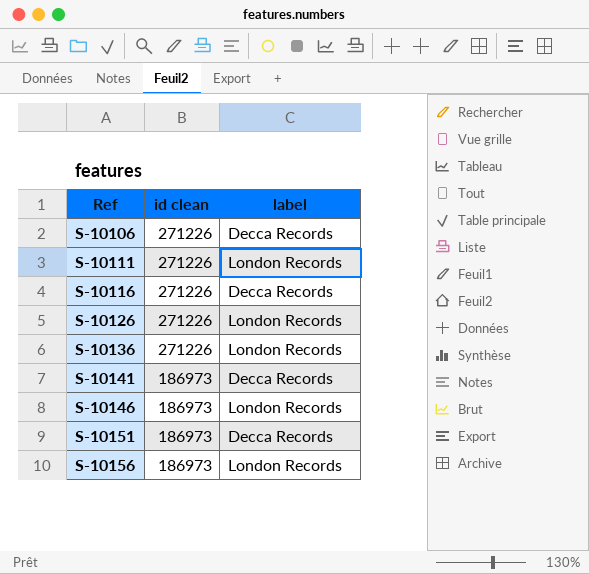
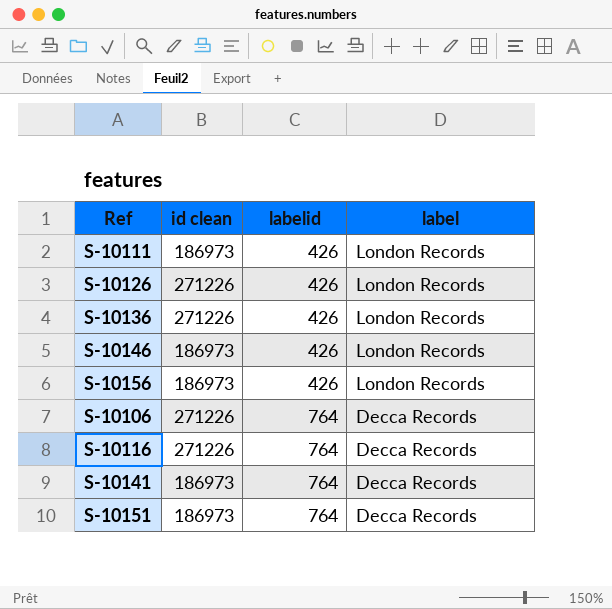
row order: Ref ascending -> labelid ascending
column labelid | position: none -> 3
S-10111 | id clean: 271226 -> 186973

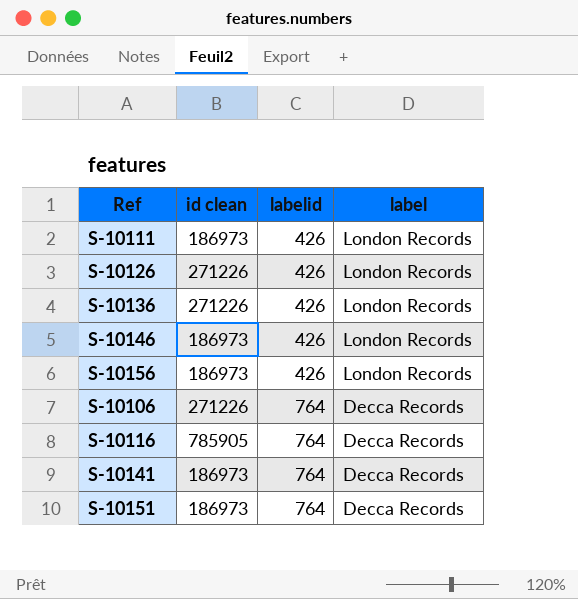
S-10116 | id clean: 271226 -> 785905

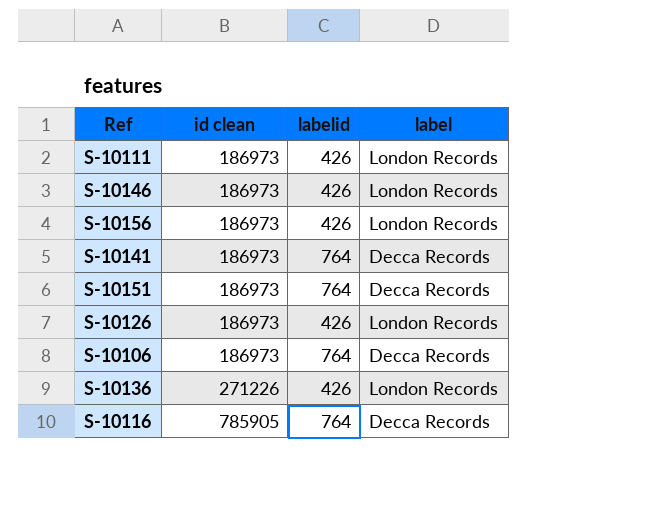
row order: labelid ascending -> id clean ascending
S-10126 | id clean: 271226 -> 186973
S-10106 | id clean: 271226 -> 186973

